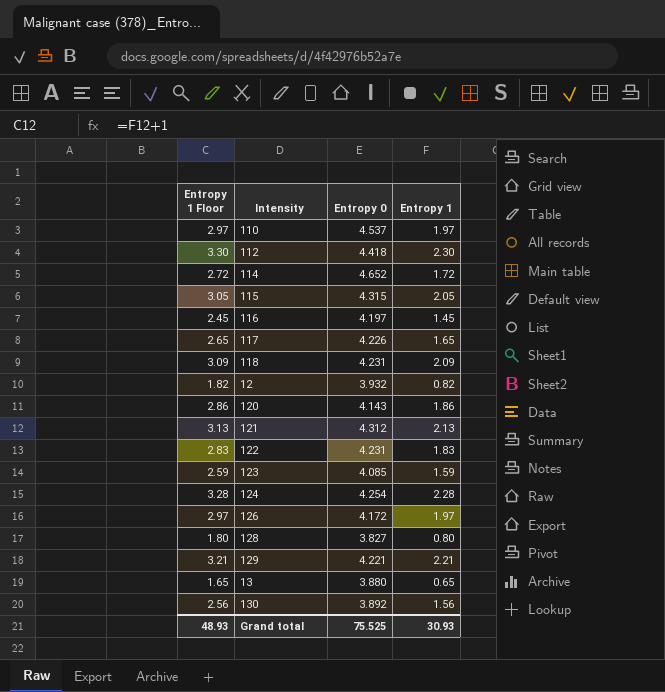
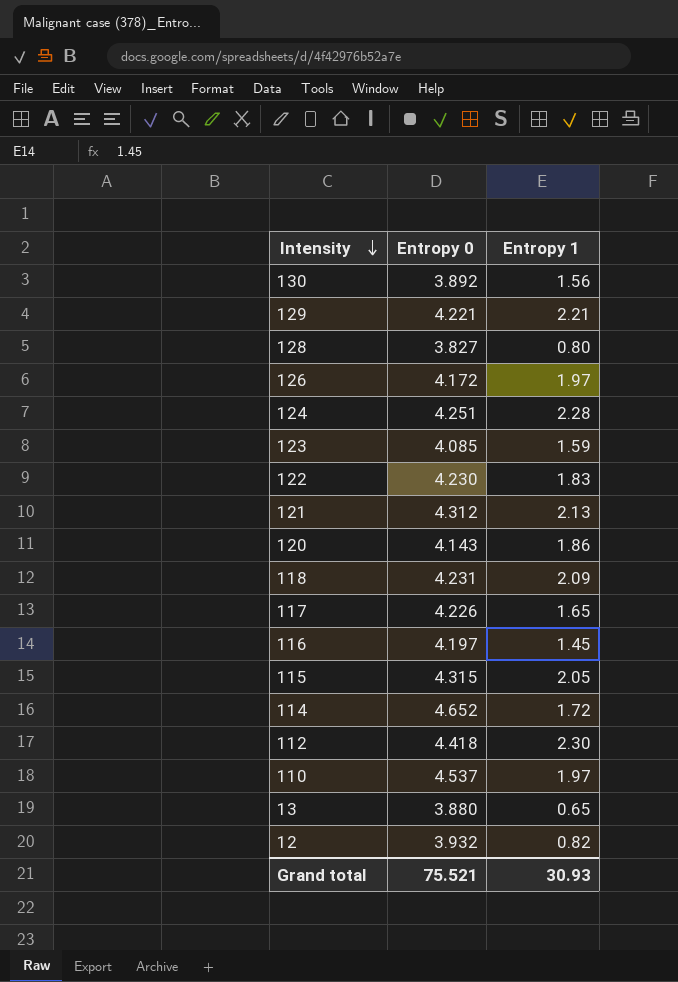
row order: none -> Intensity descending
column Entropy 1 Floor | formula: [Entropy 1] + 1 -> none
124 | Entropy 0: 4.254 -> 4.251
122 | Entropy 0: 4.231 -> 4.230
Grand total | Entropy 0: 75.525 -> 75.521

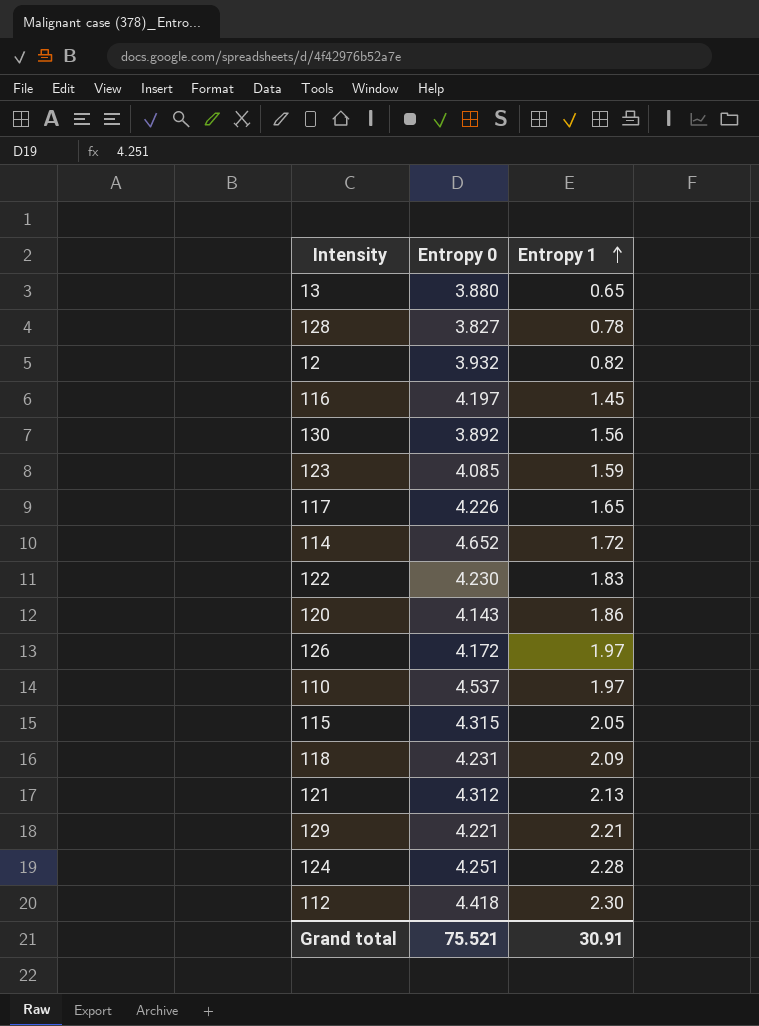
row order: Intensity descending -> Entropy 1 ascending
128 | Entropy 1: 0.80 -> 0.78
Grand total | Entropy 1: 30.93 -> 30.91

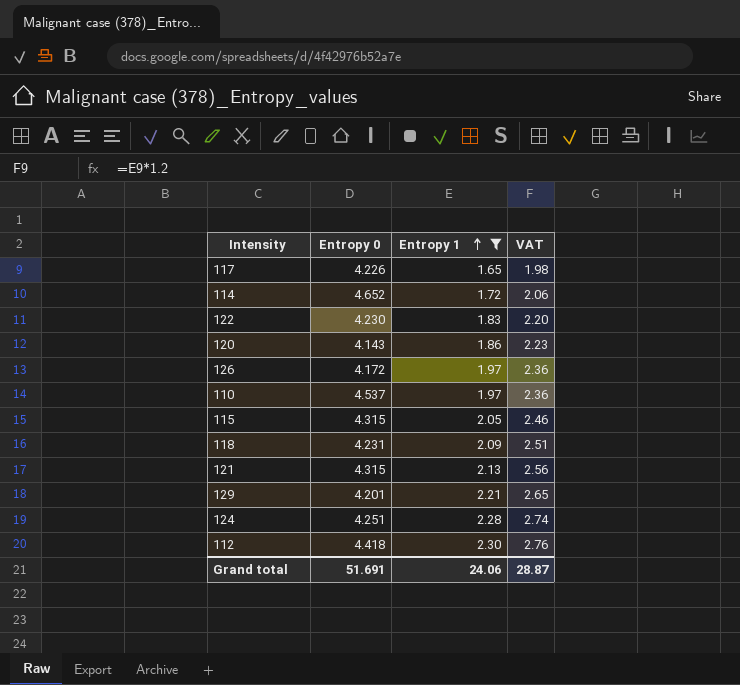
filter: none -> Entropy 1 >= 1.65
column VAT | formula: none -> [Entropy 1] * 1.2
121 | Entropy 0: 4.312 -> 4.315
129 | Entropy 0: 4.221 -> 4.201
Grand total | Entropy 0: 75.521 -> 51.691
Grand total | Entropy 1: 30.91 -> 24.06

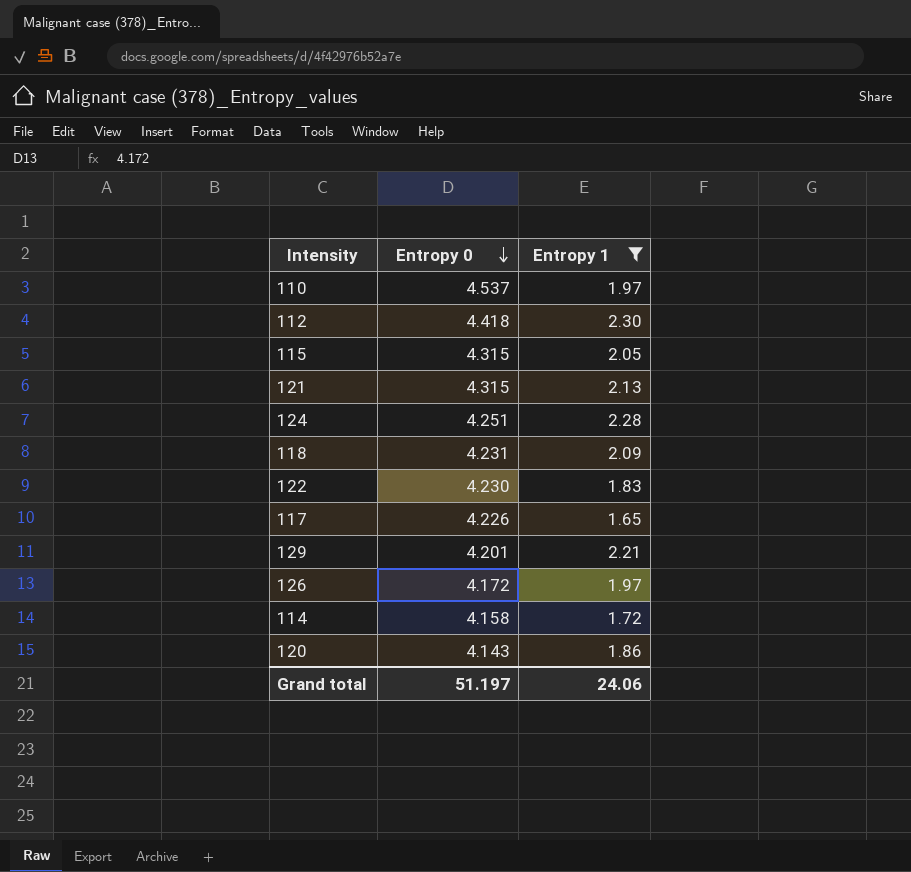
row order: Entropy 1 ascending -> Entropy 0 descending
column VAT | formula: [Entropy 1] * 1.2 -> none
114 | Entropy 0: 4.652 -> 4.158
Grand total | Entropy 0: 51.691 -> 51.197

